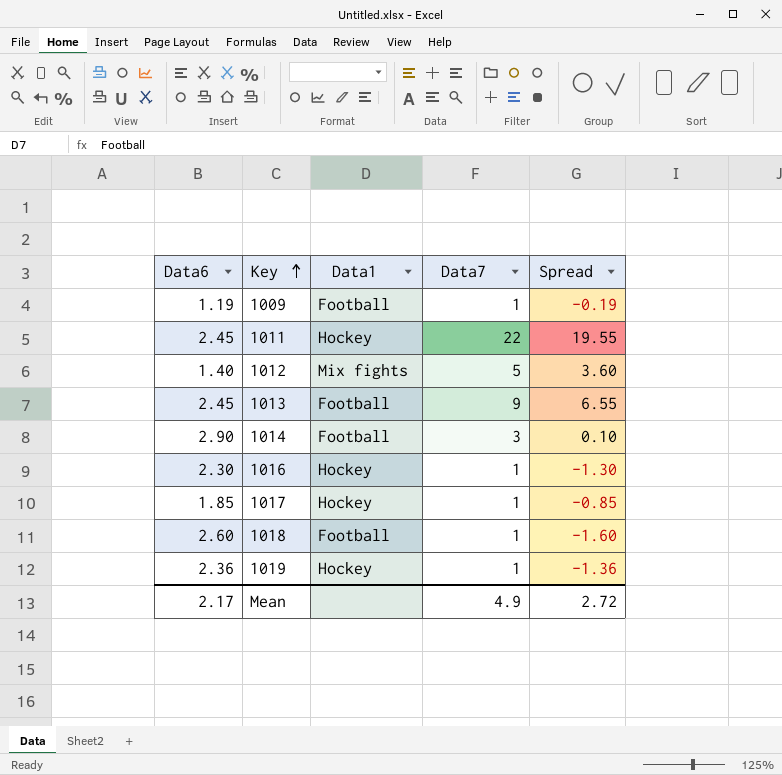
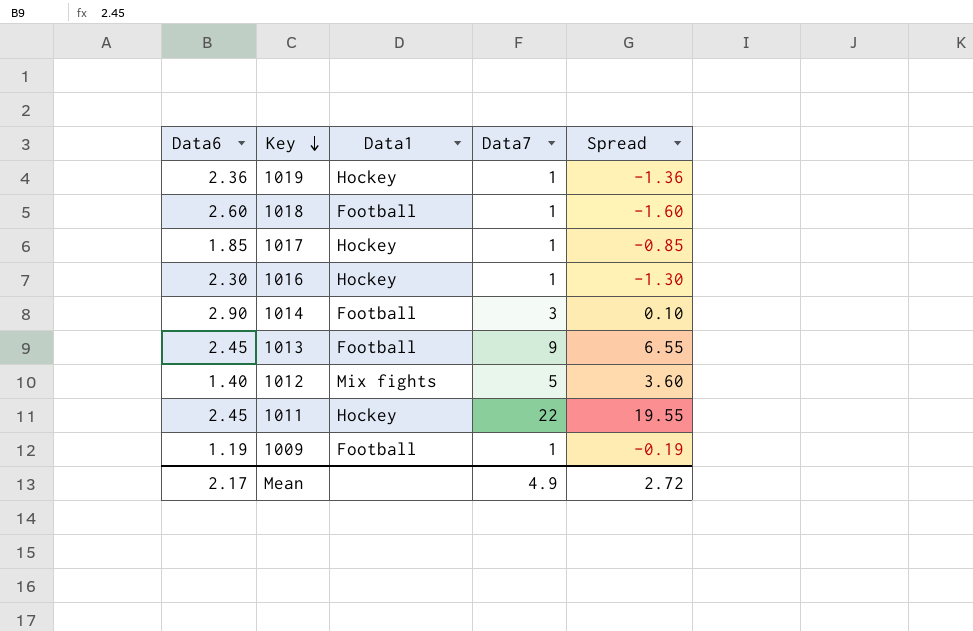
row order: Key ascending -> Key descending

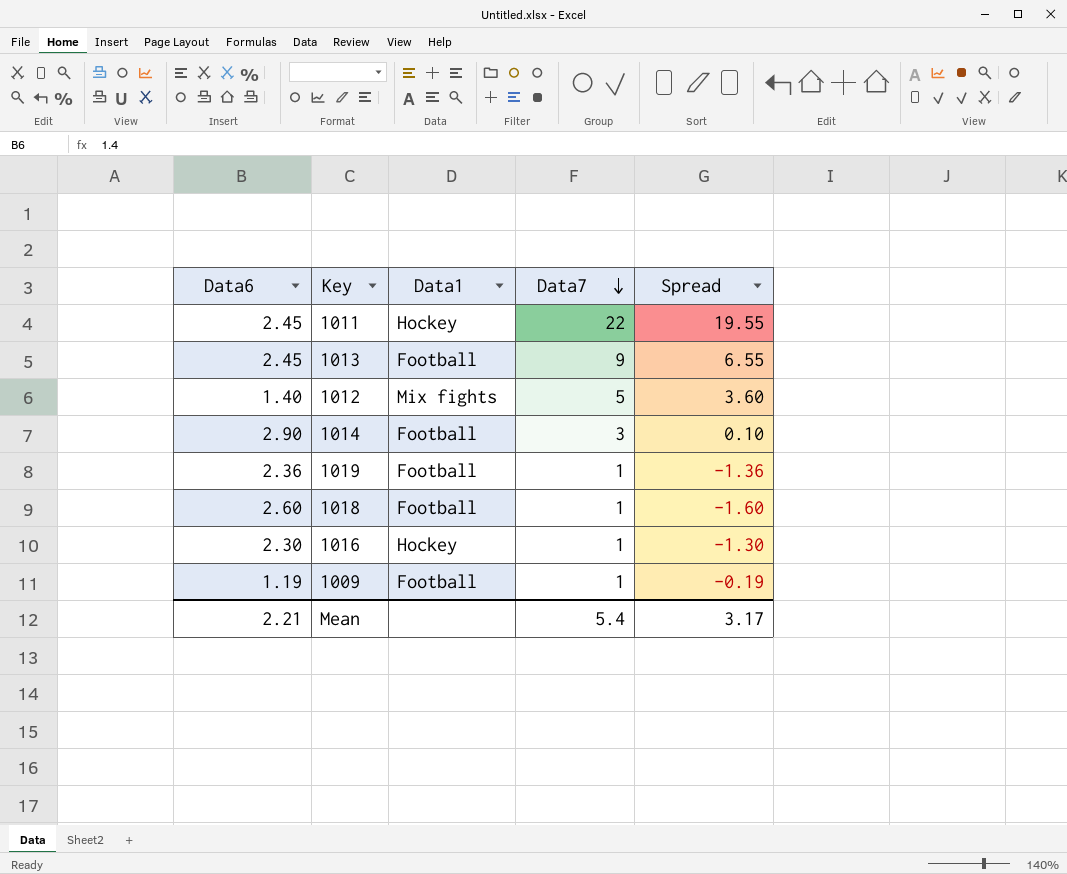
row order: Key descending -> Data7 descending
row 1017: 1.85 | Hockey | 1 | -0.85 -> none
1019 | Data1: Hockey -> Football
Mean | Data6: 2.17 -> 2.21
Mean | Data7: 4.9 -> 5.4
Mean | Spread: 2.72 -> 3.17

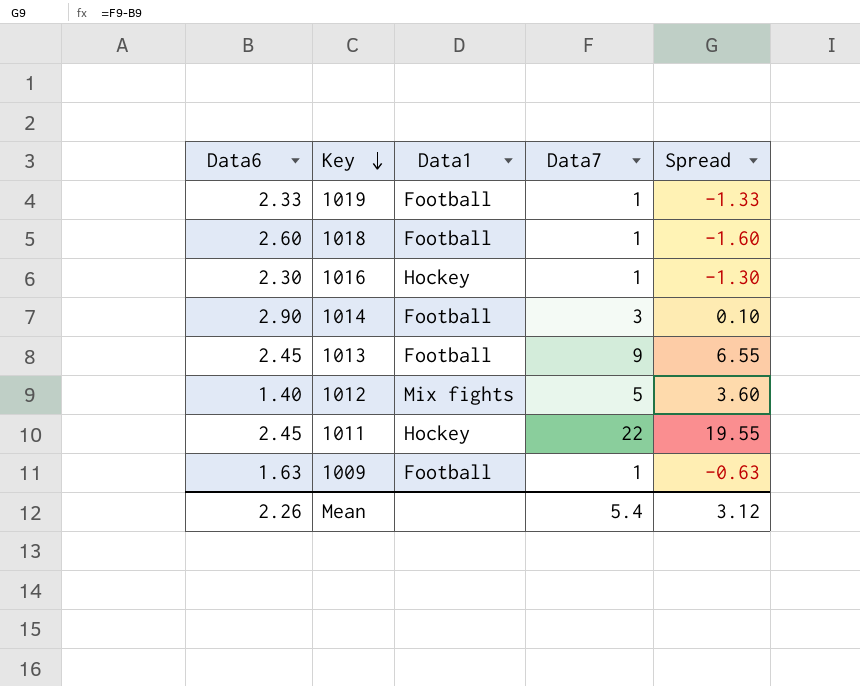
row order: Data7 descending -> Key descending
1019 | Data6: 2.36 -> 2.33
1019 | Spread: -1.36 -> -1.33
1009 | Data6: 1.19 -> 1.63
1009 | Spread: -0.19 -> -0.63
Mean | Data6: 2.21 -> 2.26
Mean | Spread: 3.17 -> 3.12

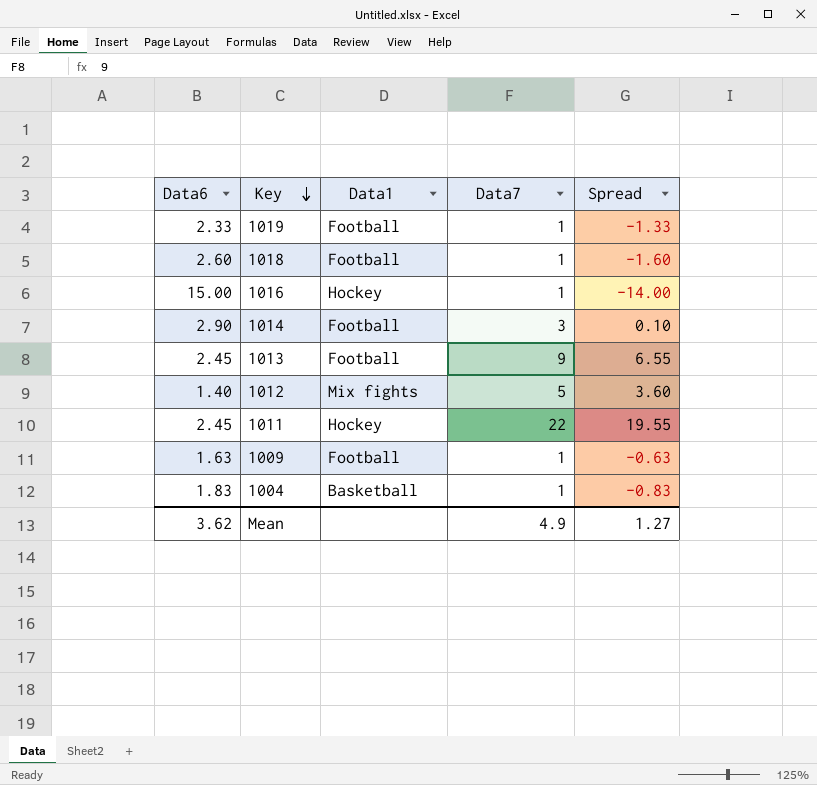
1016 | Data6: 2.30 -> 15.00
1016 | Spread: -1.30 -> -14.00
row 1004: none -> 1.83 | Basketball | 1 | -0.83
Mean | Data6: 2.26 -> 3.62
Mean | Data7: 5.4 -> 4.9
Mean | Spread: 3.12 -> 1.27

